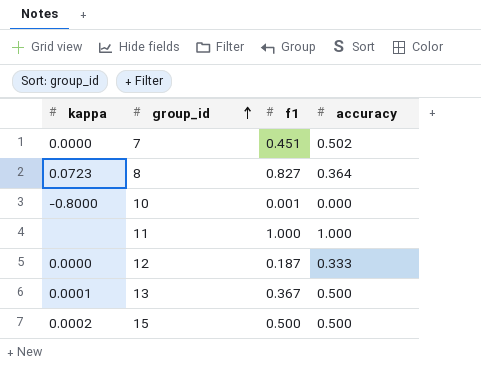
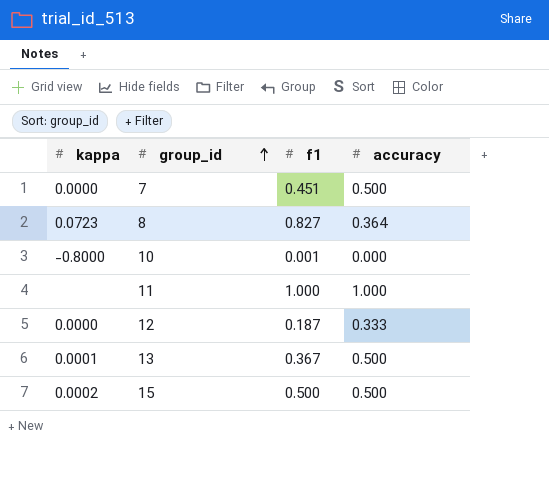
7 | accuracy: 0.502 -> 0.500

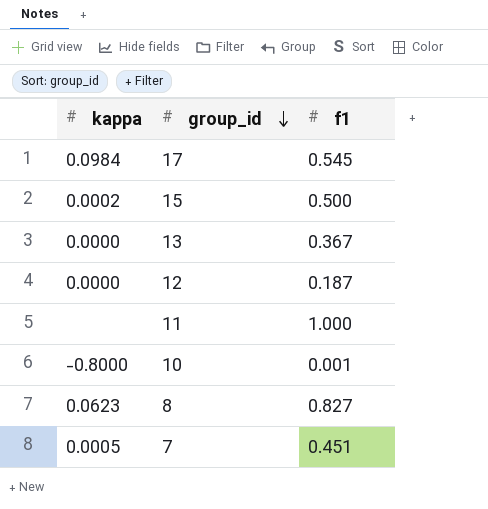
row order: group_id ascending -> group_id descending
column accuracy | position: 4 -> none
row 17: none -> 0.0984 | 0.545
13 | kappa: 0.0001 -> 0.0000
8 | kappa: 0.0723 -> 0.0623
7 | kappa: 0.0000 -> 0.0005

